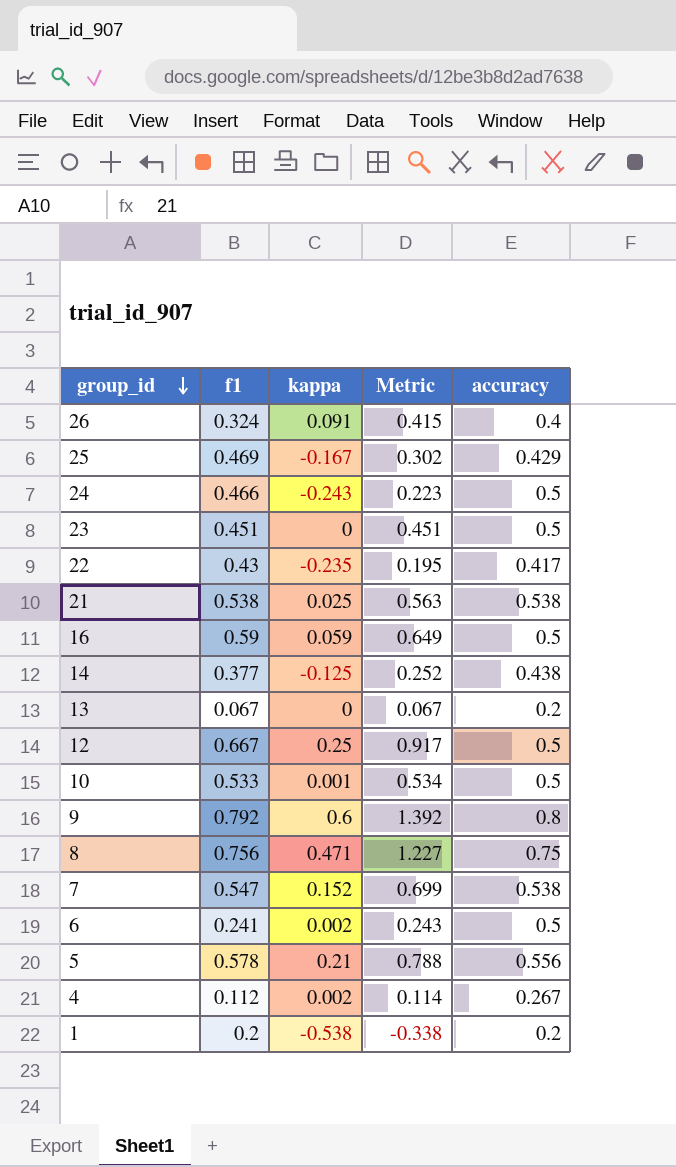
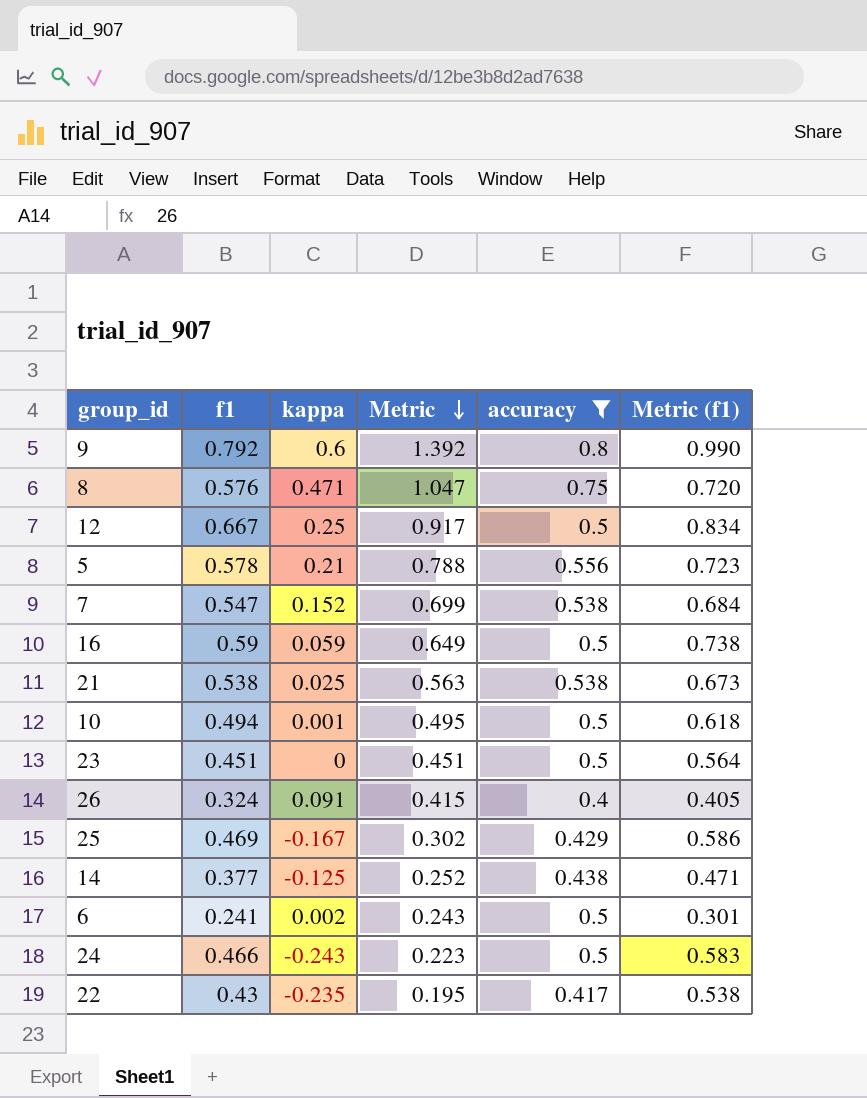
filter: none -> accuracy >= 0.4
row order: group_id descending -> Metric descending
column Metric (f1) | formula: none -> [f1] * 1.25
8 | f1: 0.756 -> 0.576
8 | Metric: 1.227 -> 1.047
10 | f1: 0.533 -> 0.494
10 | Metric: 0.534 -> 0.495

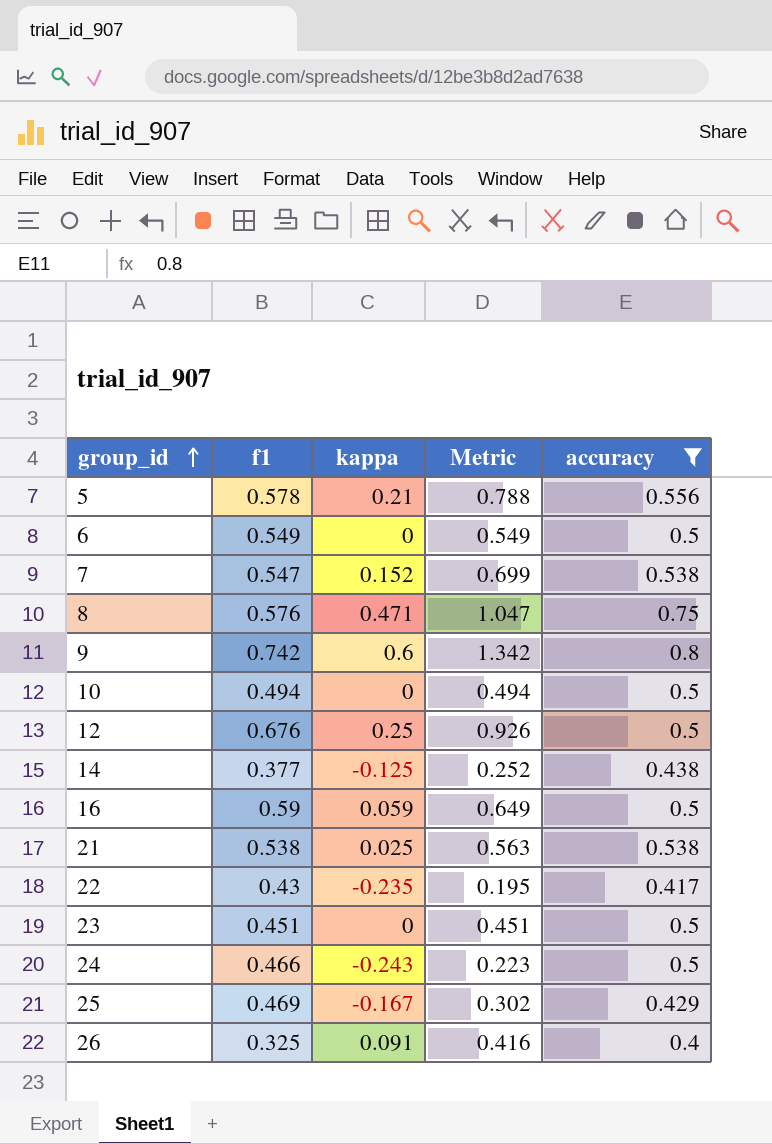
row order: Metric descending -> group_id ascending
column Metric (f1) | formula: [f1] * 1.25 -> none
6 | f1: 0.241 -> 0.549
6 | kappa: 0.002 -> 0
6 | Metric: 0.243 -> 0.549
9 | f1: 0.792 -> 0.742
9 | Metric: 1.392 -> 1.342
10 | kappa: 0.001 -> 0
10 | Metric: 0.495 -> 0.494
12 | f1: 0.667 -> 0.676
12 | Metric: 0.917 -> 0.926
26 | f1: 0.324 -> 0.325
26 | Metric: 0.415 -> 0.416

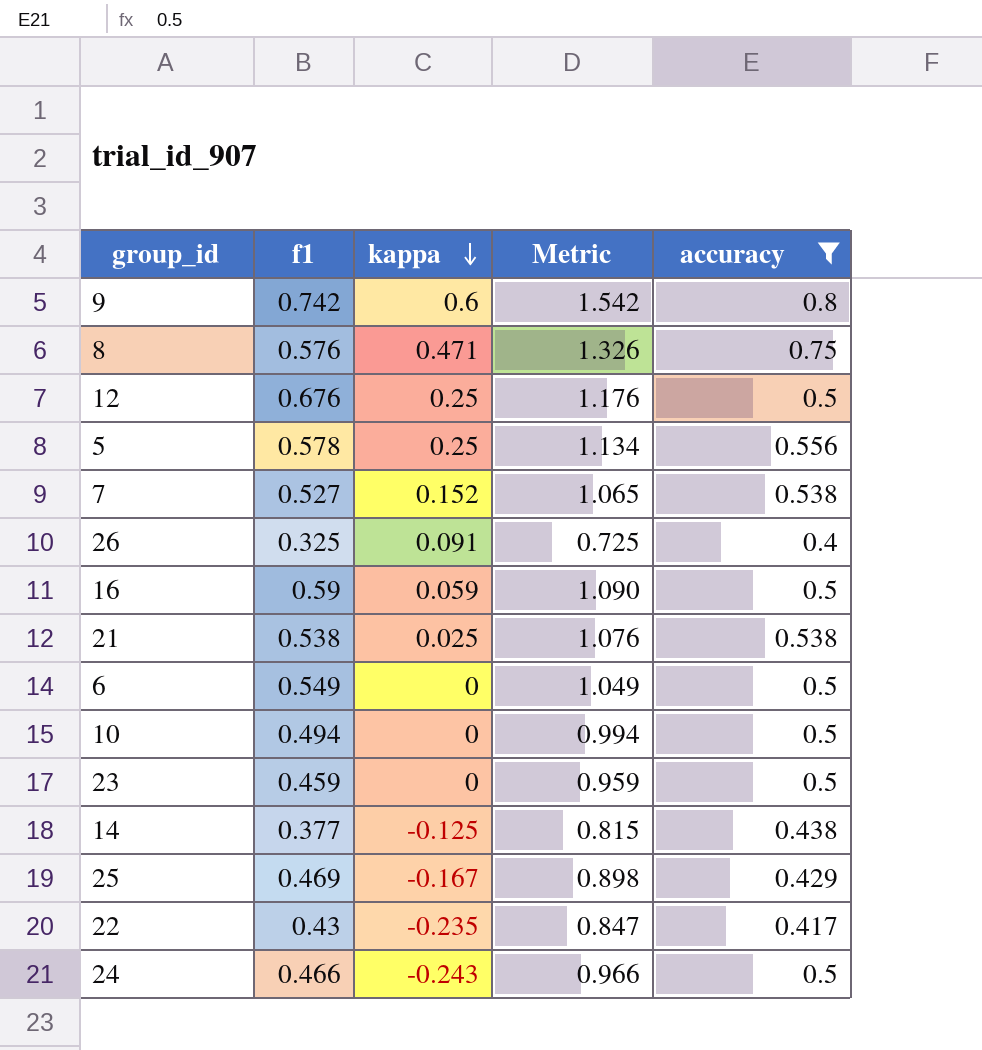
row order: group_id ascending -> kappa descending
column Metric | formula: [f1] + [kappa] -> [f1] + [accuracy]
5 | kappa: 0.21 -> 0.25
7 | f1: 0.547 -> 0.527
23 | f1: 0.451 -> 0.459

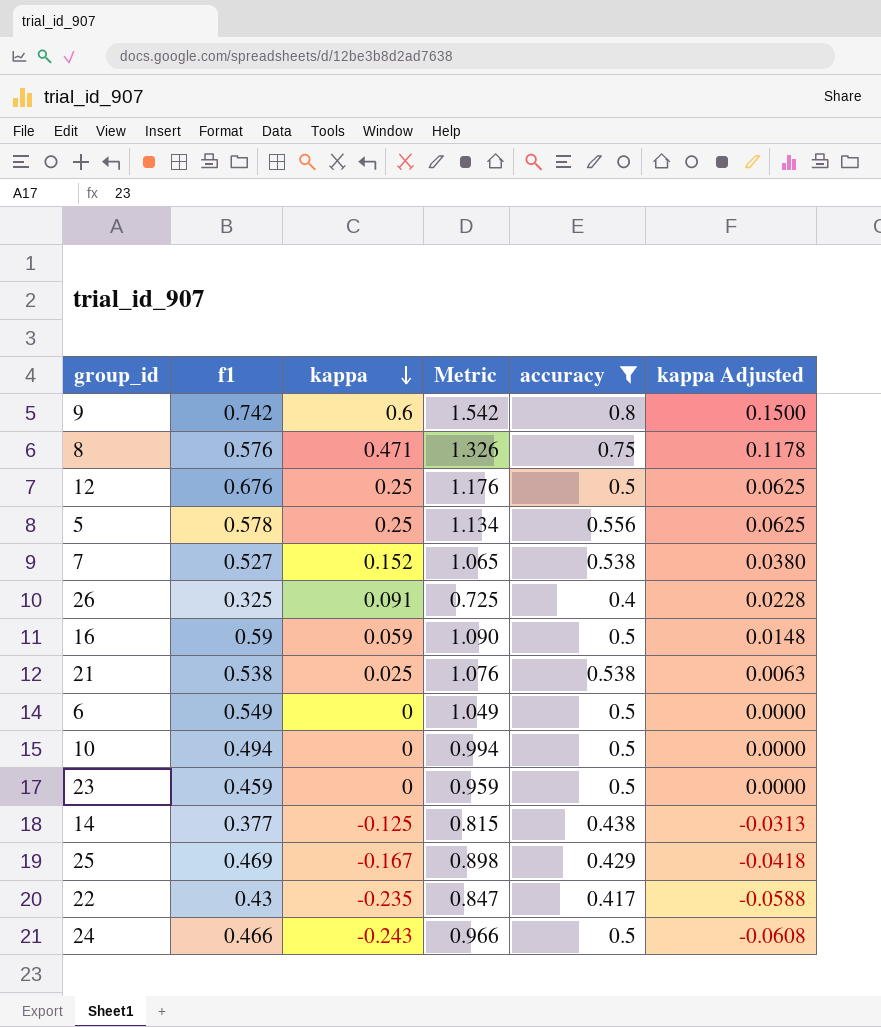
column kappa Adjusted | formula: none -> [kappa] * 0.25

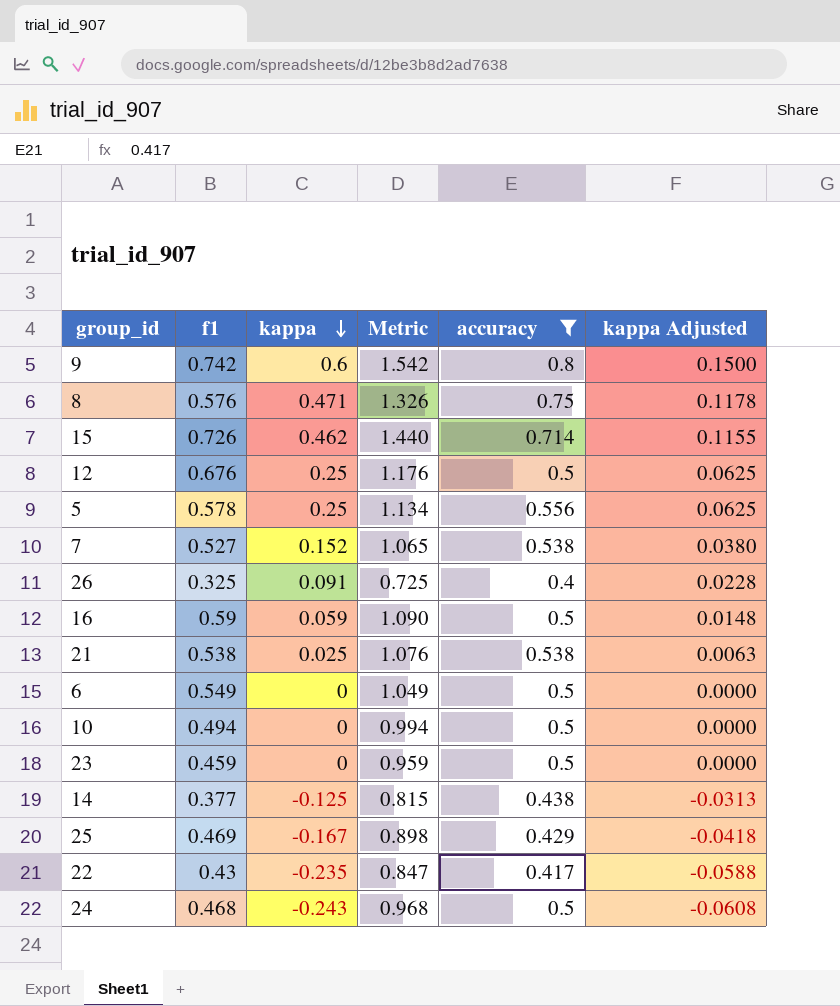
row 15: none -> 0.726 | 0.462 | 1.440 | 0.714 | 0.1155
24 | f1: 0.466 -> 0.468
24 | Metric: 0.966 -> 0.968

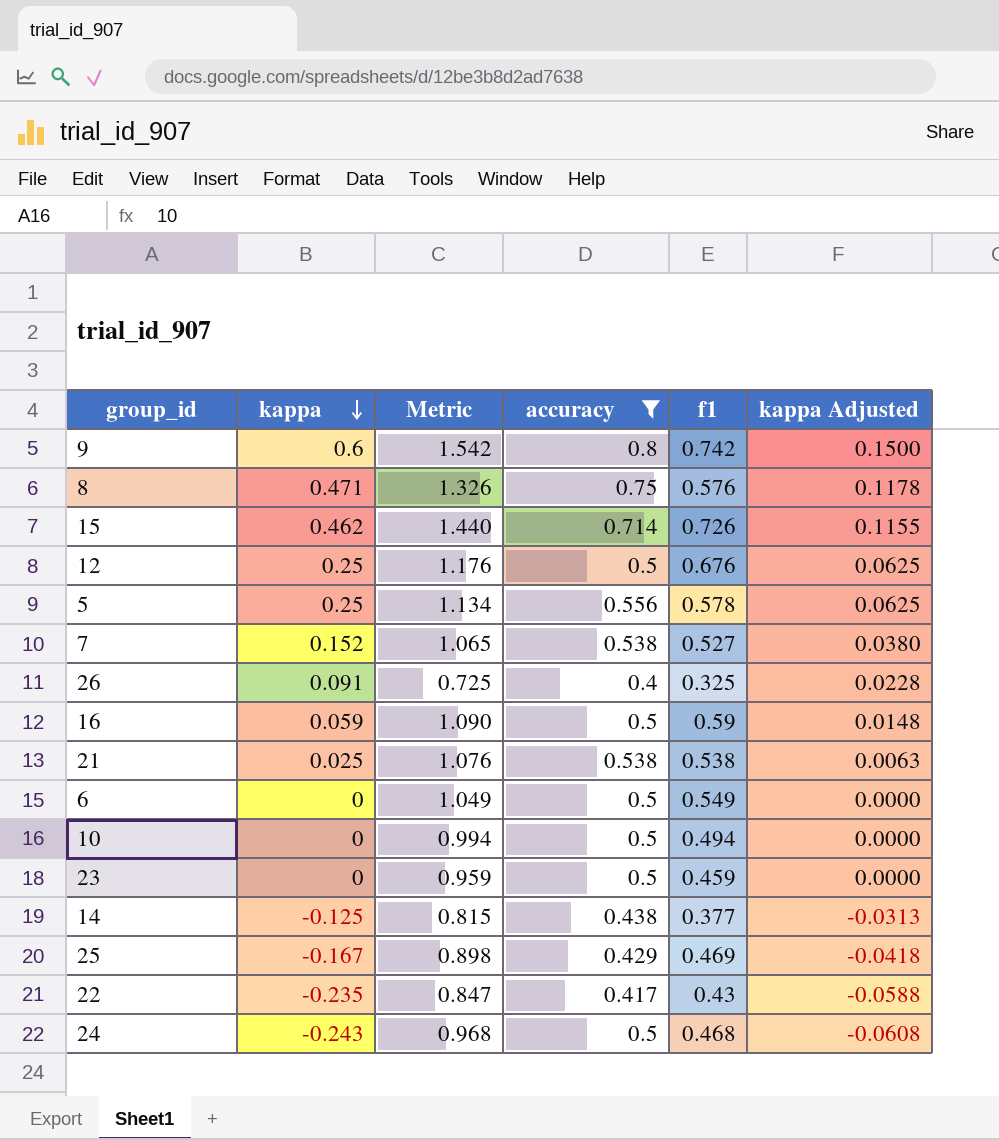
column f1 | position: 2 -> 5

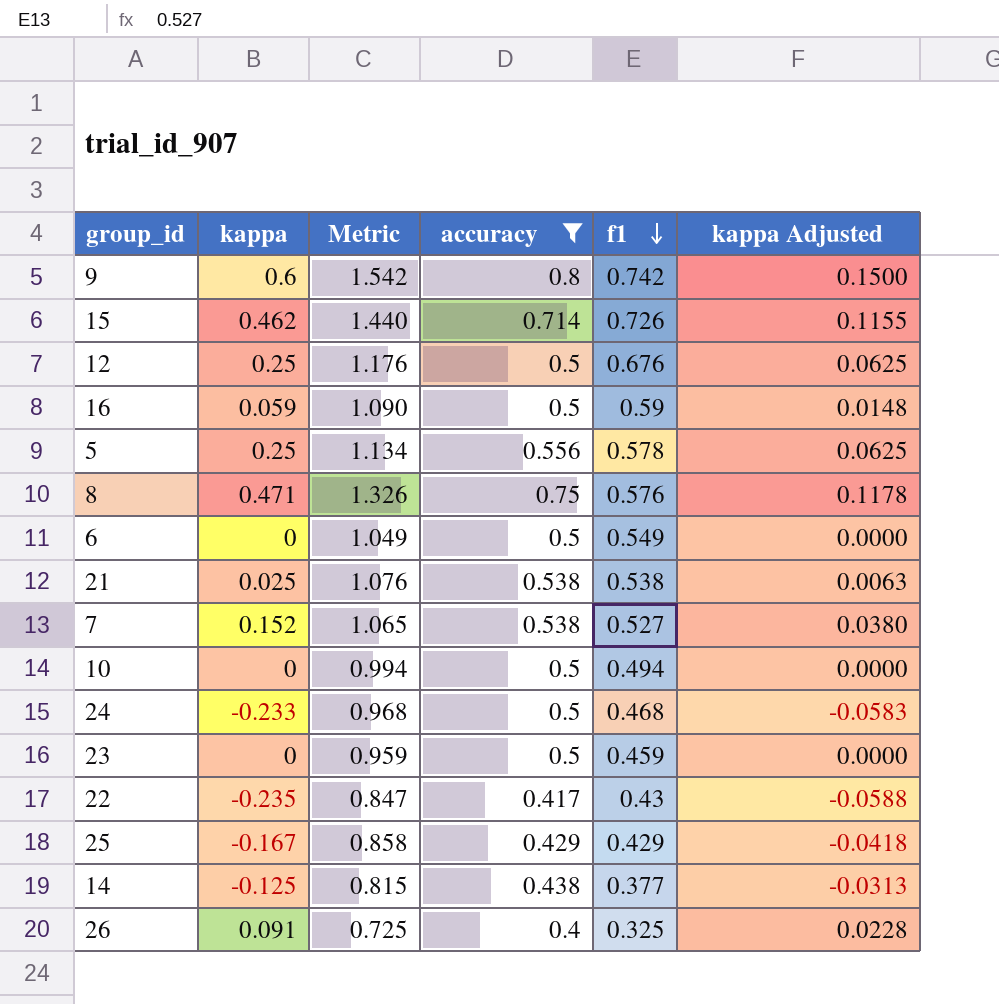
row order: kappa descending -> f1 descending
24 | kappa: -0.243 -> -0.233
24 | kappa Adjusted: -0.0608 -> -0.0583
25 | Metric: 0.898 -> 0.858
25 | f1: 0.469 -> 0.429

